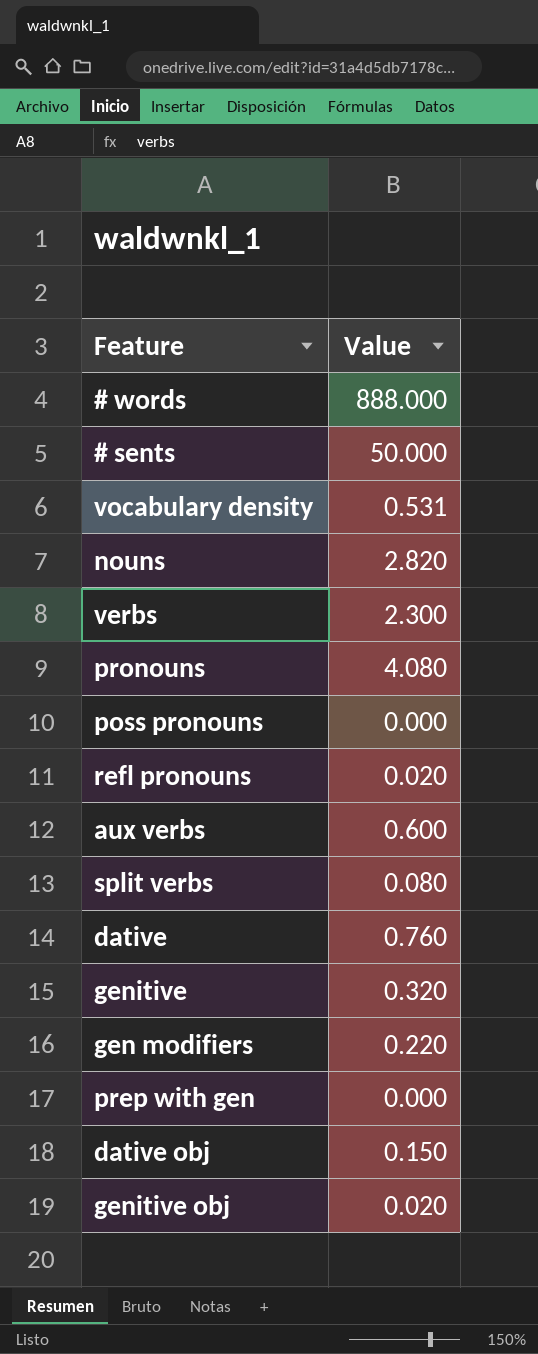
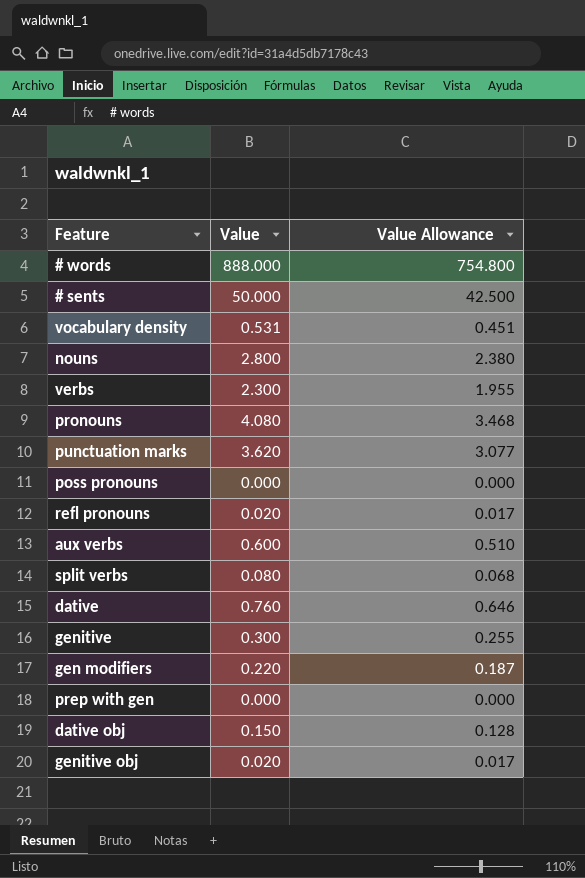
column Value Allowance | formula: none -> [Value] * 0.85
nouns | Value: 2.820 -> 2.800
row punctuation marks: none -> 3.620 | 3.077
genitive | Value: 0.320 -> 0.300

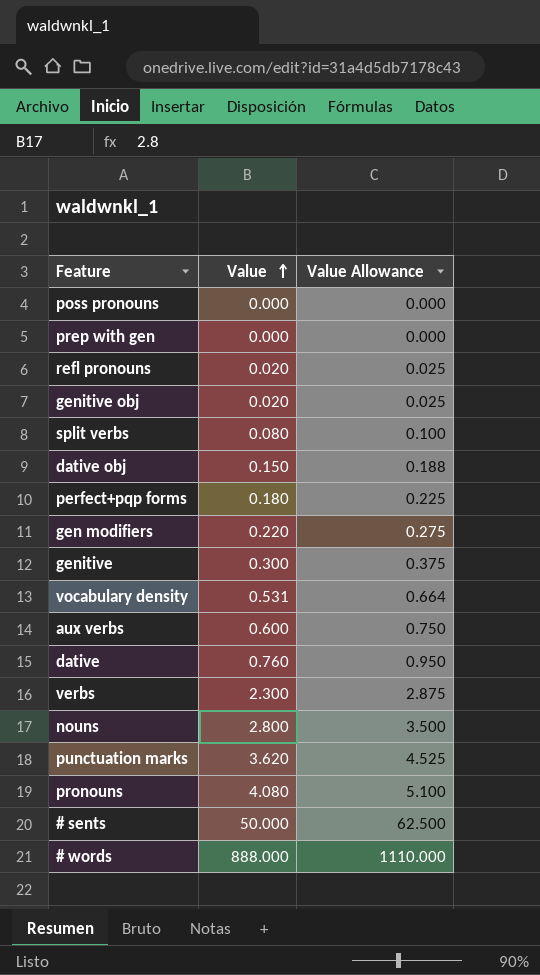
row order: none -> Value ascending
column Value Allowance | formula: [Value] * 0.85 -> [Value] * 1.25
row perfect+pqp forms: none -> 0.180 | 0.225

